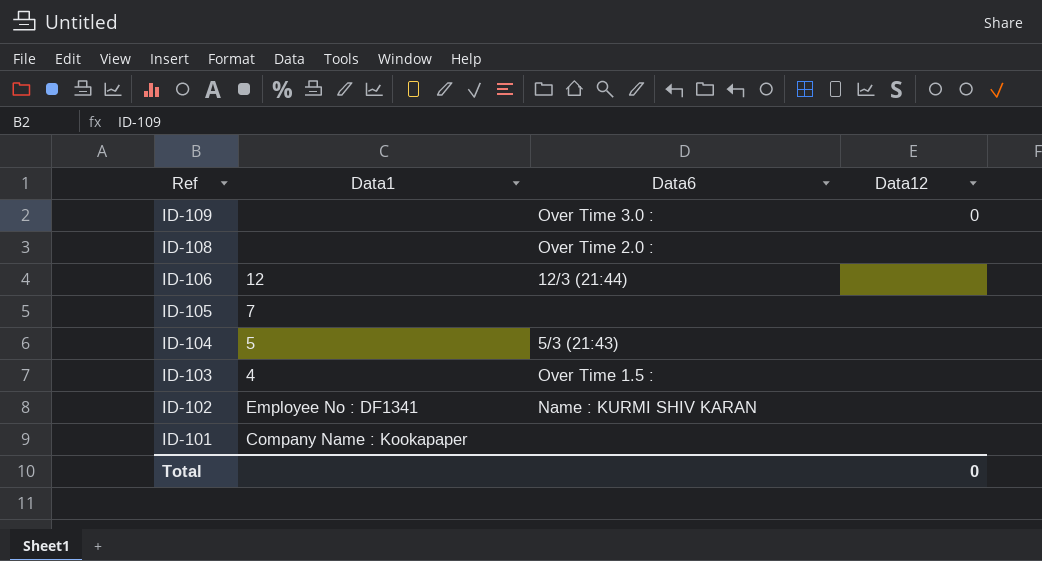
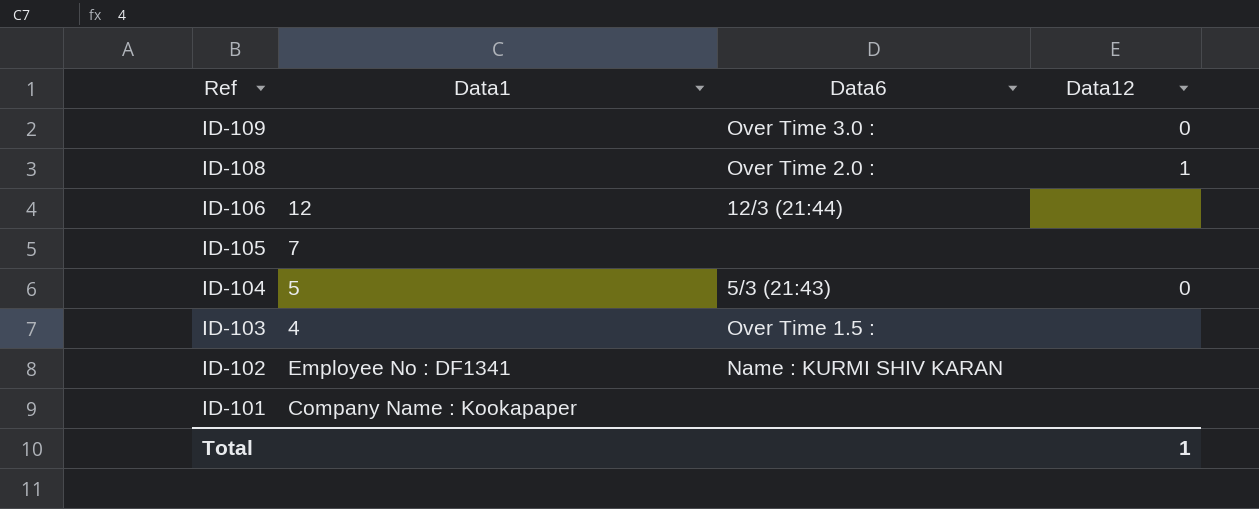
ID-108 | Data12: none -> 1
ID-104 | Data12: none -> 0
Total | Data12: 0 -> 1

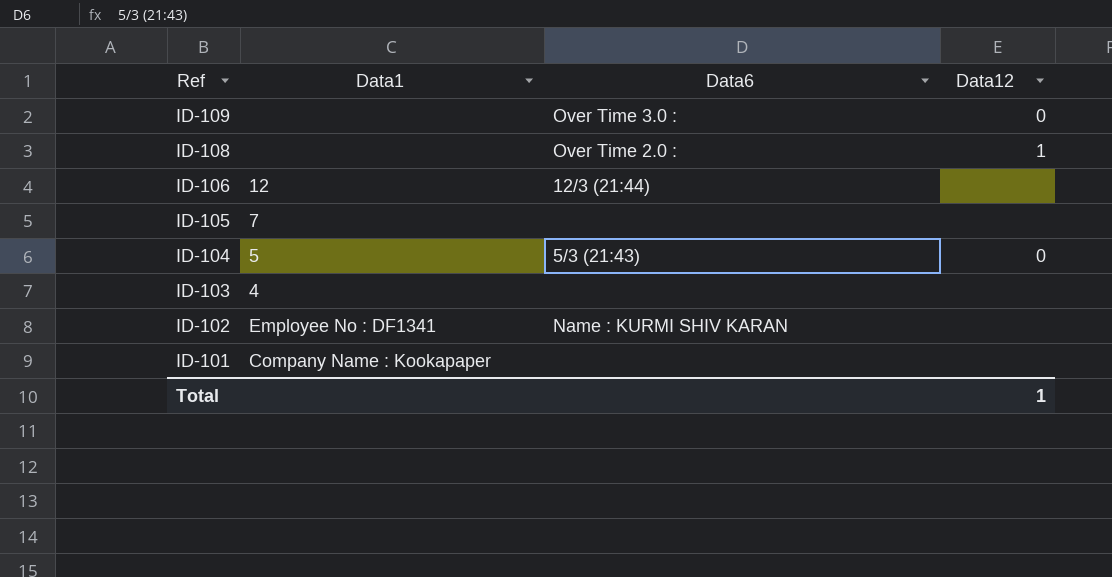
ID-103 | Data6: Over Time 1.5 : -> none

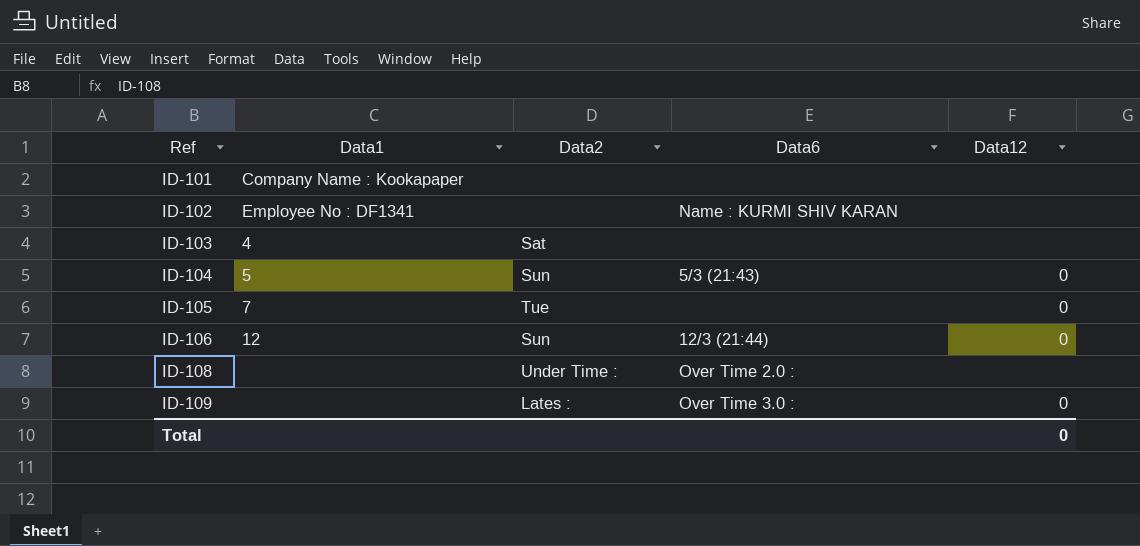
row order: Ref descending -> Ref ascending
column Data2 | position: none -> 3
ID-105 | Data12: none -> 0
ID-106 | Data12: none -> 0
ID-108 | Data12: 1 -> none
Total | Data12: 1 -> 0

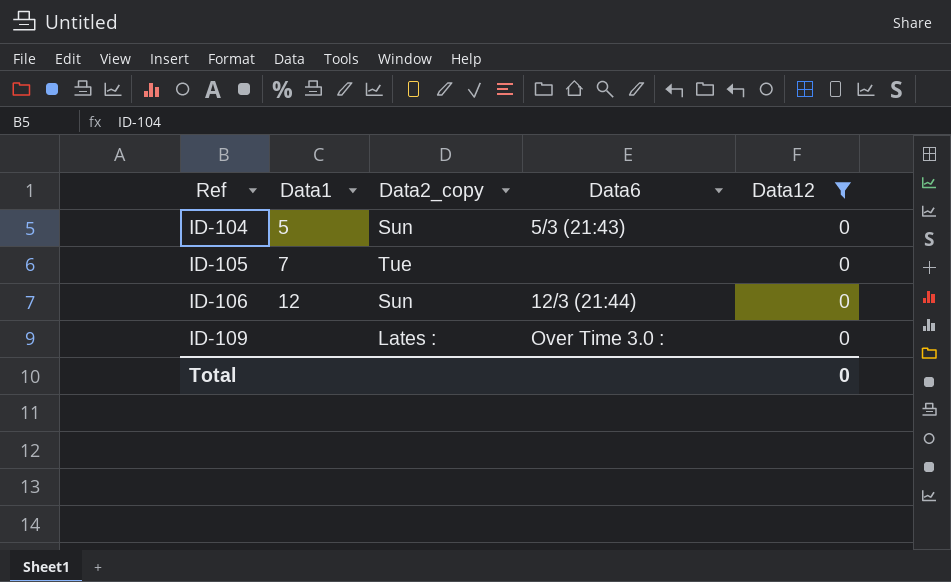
filter: none -> Data12 = 0
column name: Data2 -> Data2_copy

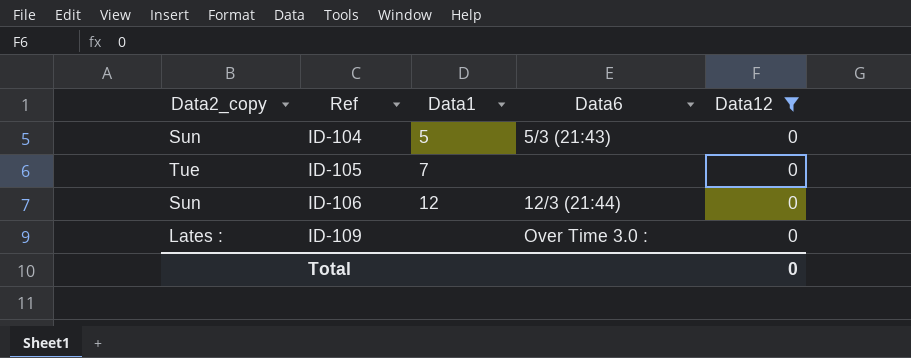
column Data2_copy | position: 3 -> 1

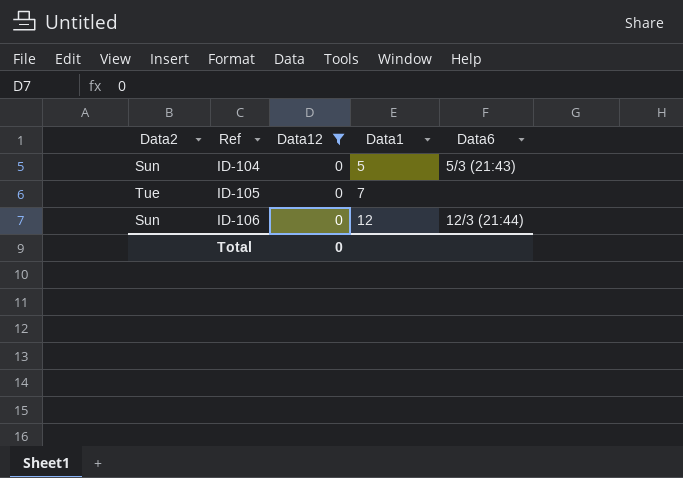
column name: Data2_copy -> Data2
column Data12 | position: 5 -> 3
row ID-109: Lates : | none | Over Time 3.0 : | 0 -> none

